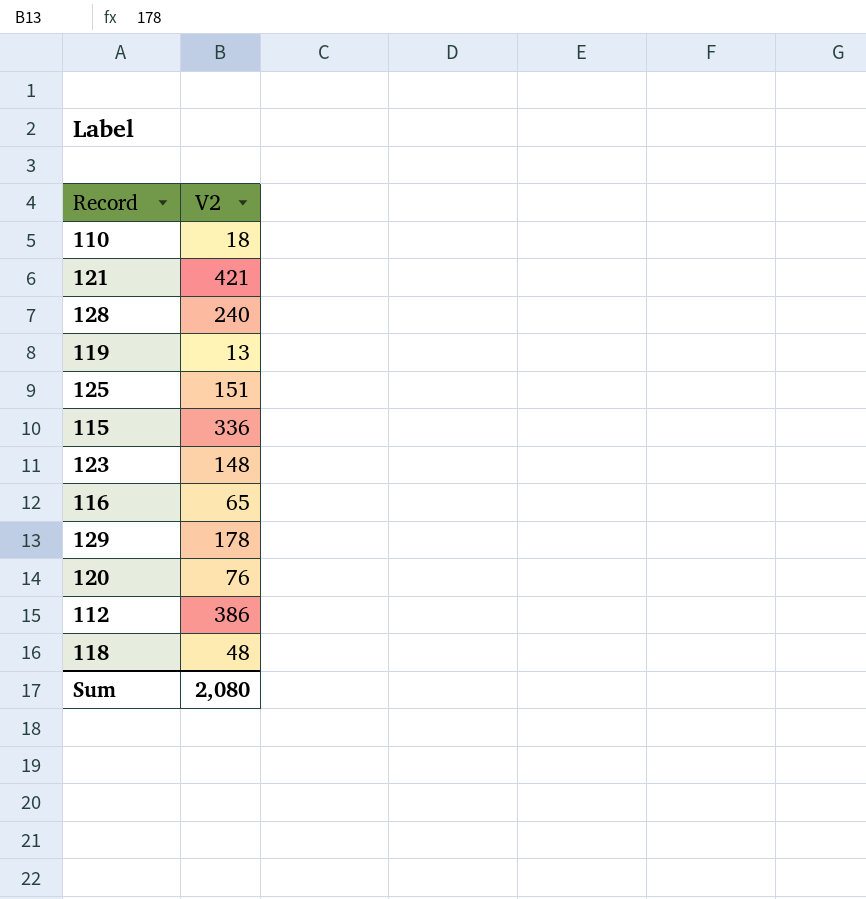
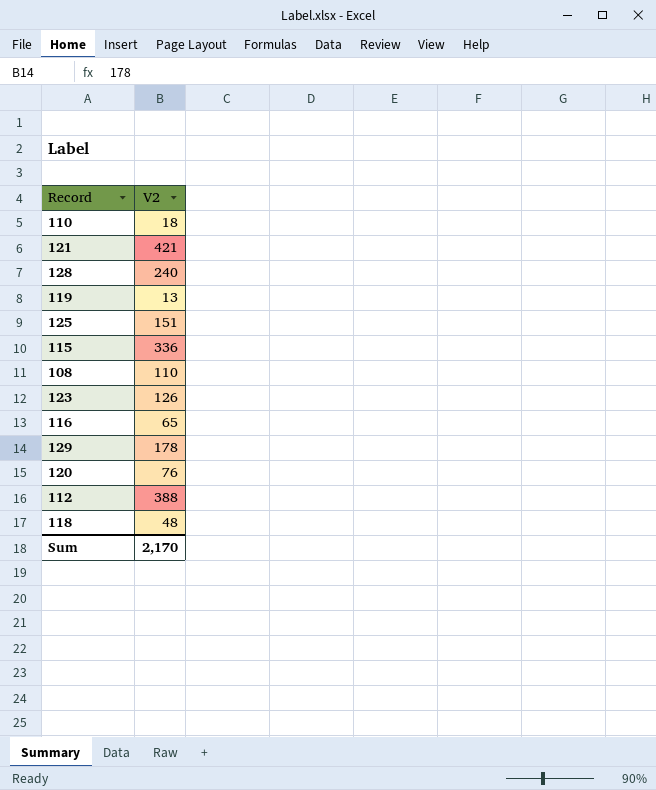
row 108: none -> 110
123 | V2: 148 -> 126
112 | V2: 386 -> 388
Sum | V2: 2,080 -> 2,170

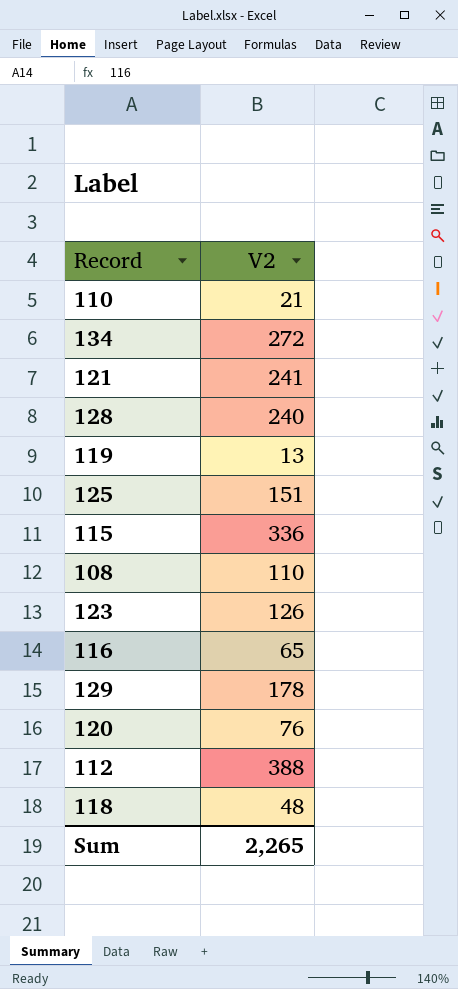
110 | V2: 18 -> 21
row 134: none -> 272
121 | V2: 421 -> 241
Sum | V2: 2,170 -> 2,265

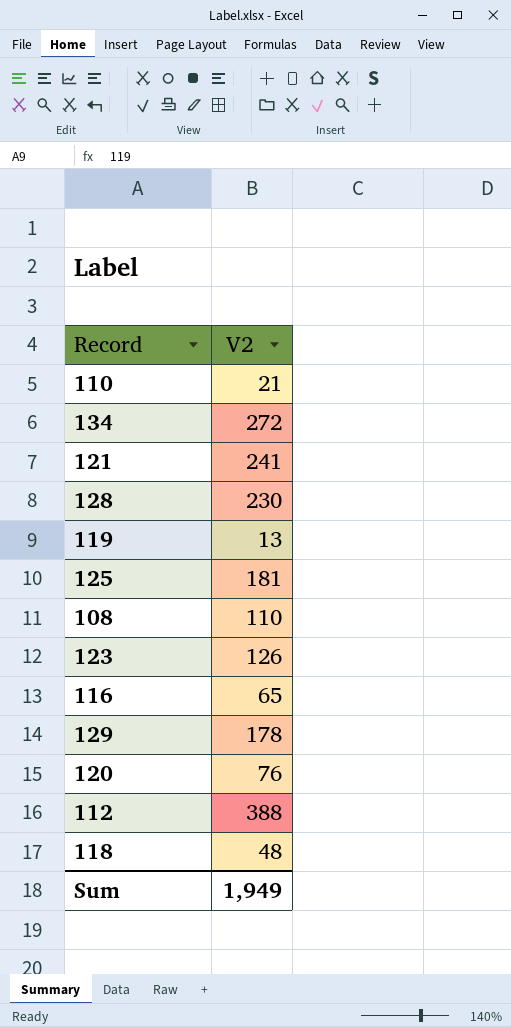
row 115: 336 -> none
128 | V2: 240 -> 230
125 | V2: 151 -> 181
Sum | V2: 2,265 -> 1,949

